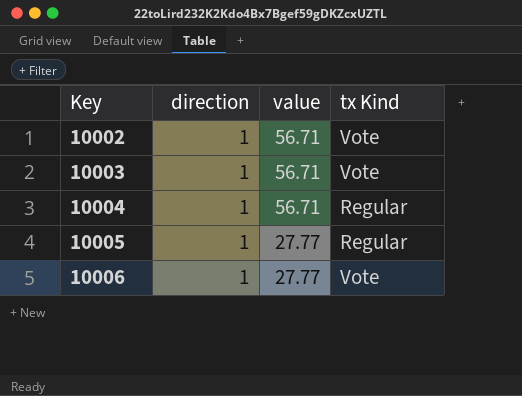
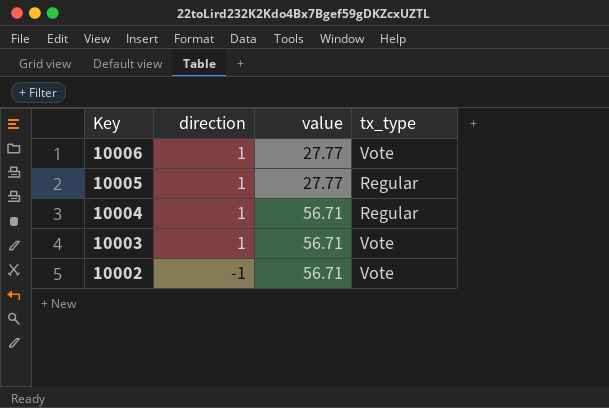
row order: Key ascending -> Key descending
column name: tx Kind -> tx_type
10002 | direction: 1 -> -1

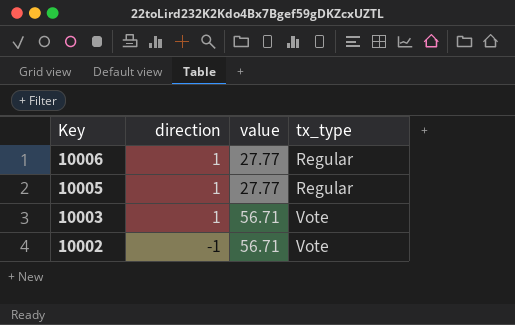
row 10004: 1 | 56.71 | Regular -> none
10006 | tx_type: Vote -> Regular

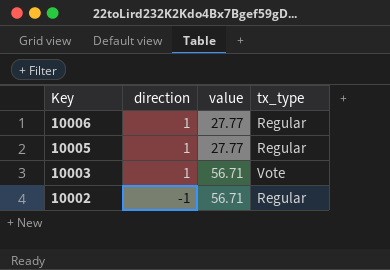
10002 | tx_type: Vote -> Regular

